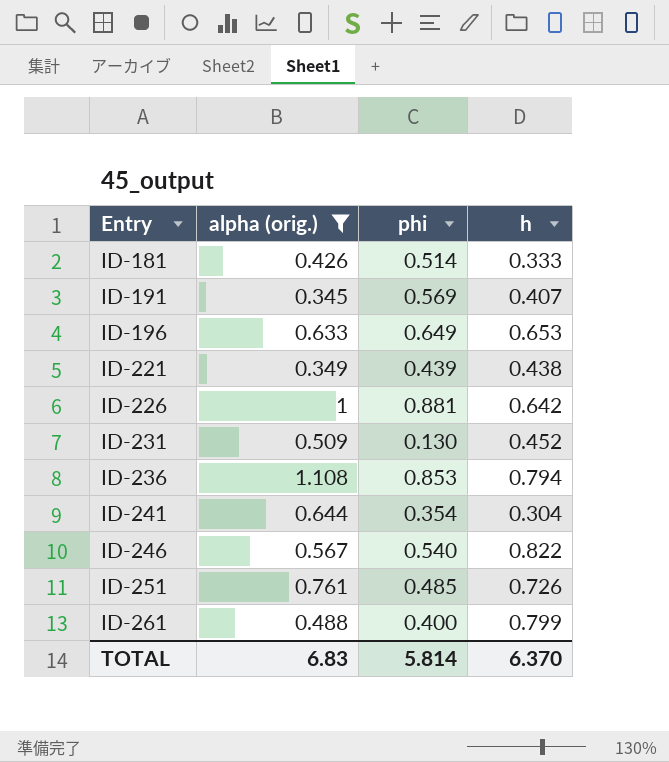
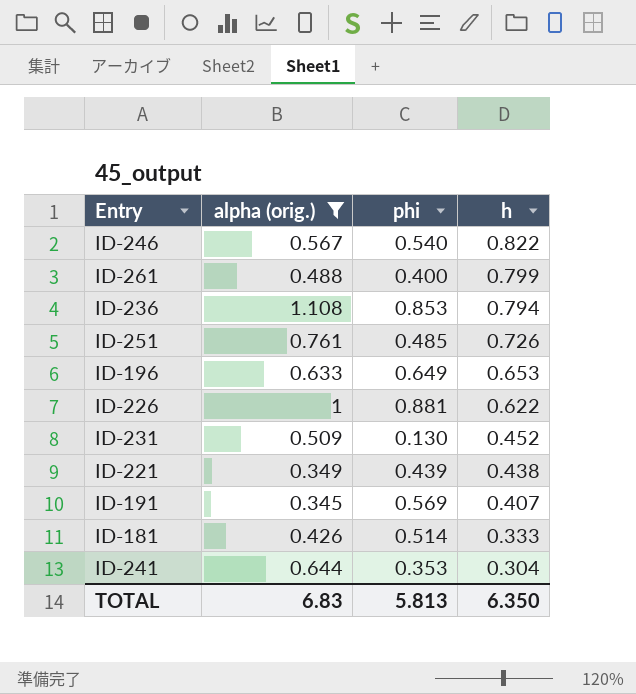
row order: Entry ascending -> h descending
ID-226 | h: 0.642 -> 0.622
ID-241 | phi: 0.354 -> 0.353
TOTAL | phi: 5.814 -> 5.813
TOTAL | h: 6.370 -> 6.350

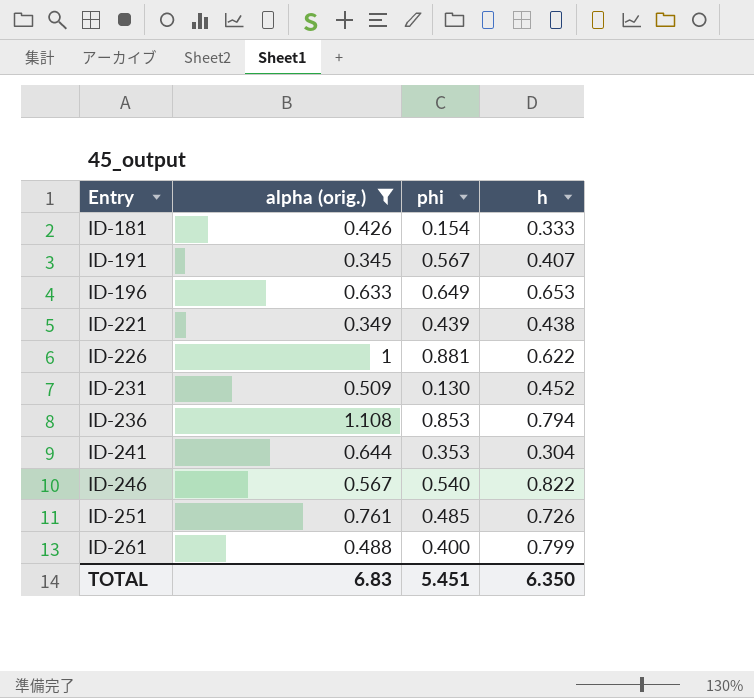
row order: h descending -> Entry ascending
ID-181 | phi: 0.514 -> 0.154
ID-191 | phi: 0.569 -> 0.567
TOTAL | phi: 5.813 -> 5.451

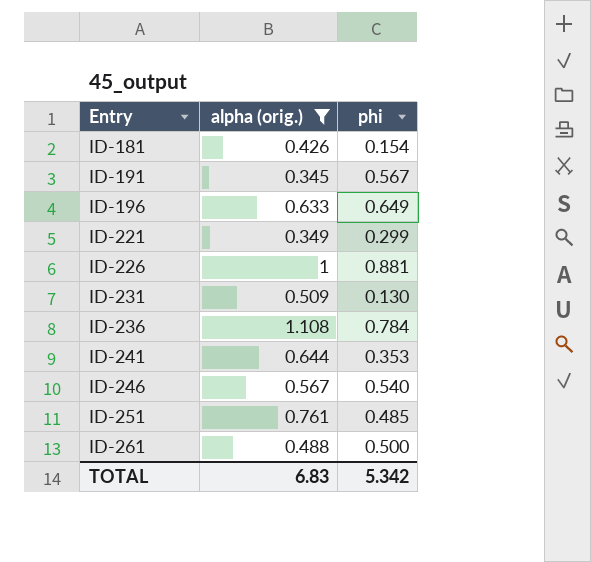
column h | position: 4 -> none
ID-221 | phi: 0.439 -> 0.299
ID-236 | phi: 0.853 -> 0.784
ID-261 | phi: 0.400 -> 0.500
TOTAL | phi: 5.451 -> 5.342

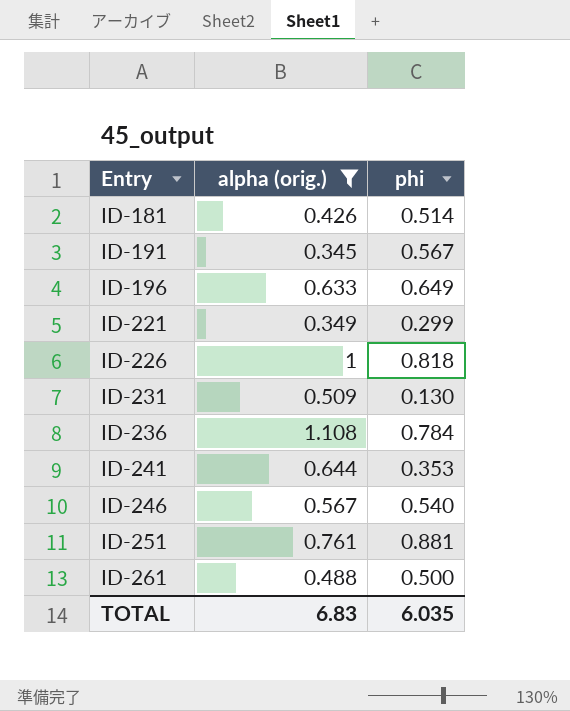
ID-181 | phi: 0.154 -> 0.514
ID-226 | phi: 0.881 -> 0.818
ID-251 | phi: 0.485 -> 0.881
TOTAL | phi: 5.342 -> 6.035

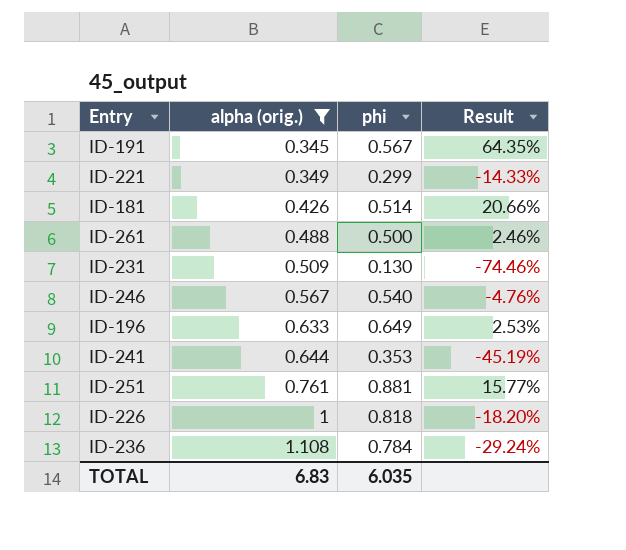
row order: Entry ascending -> alpha (orig.) ascending
column Result | formula: none -> ([phi] - [alpha (orig.)]) / [alpha (orig.)]

